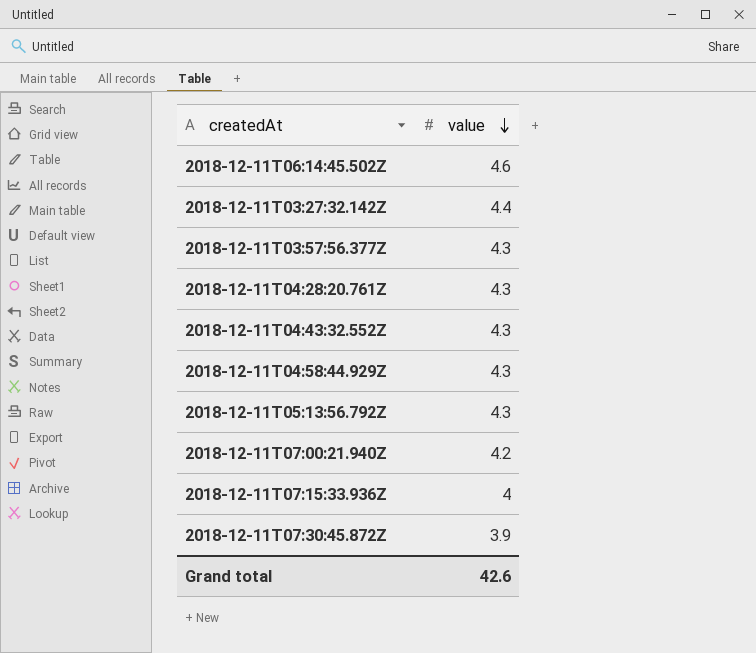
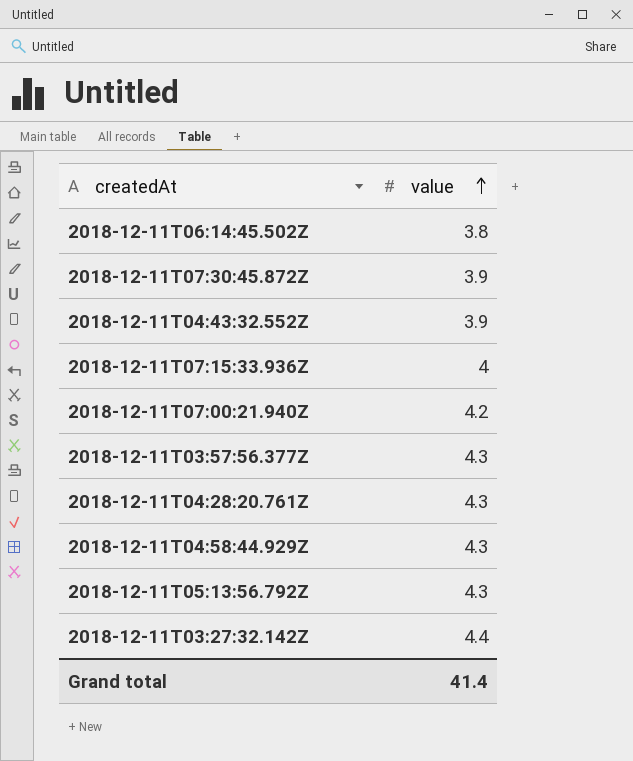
row order: value descending -> value ascending
2018-12-11T06:14:45.502Z | value: 4.6 -> 3.8
2018-12-11T04:43:32.552Z | value: 4.3 -> 3.9
Grand total | value: 42.6 -> 41.4

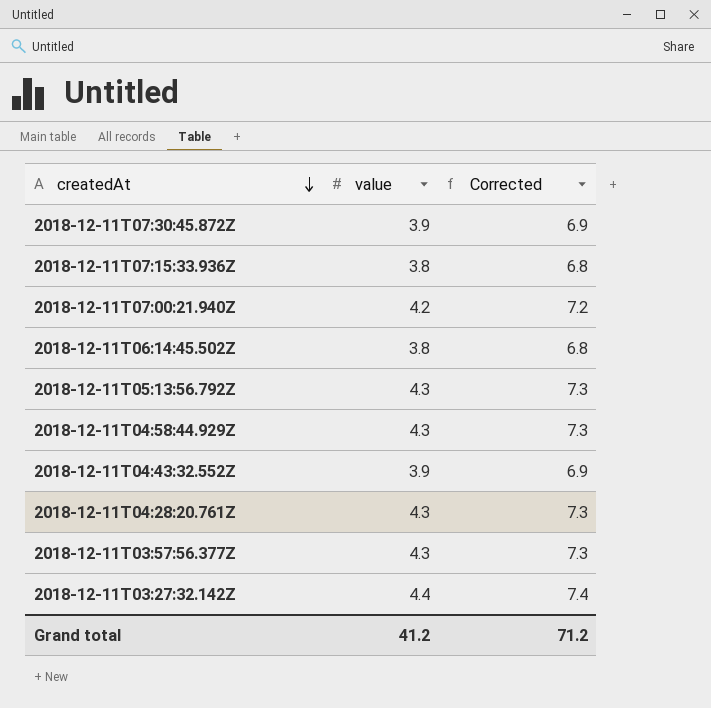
row order: value ascending -> createdAt descending
column Corrected | formula: none -> [value] + 3
2018-12-11T07:15:33.936Z | value: 4 -> 3.8
Grand total | value: 41.4 -> 41.2

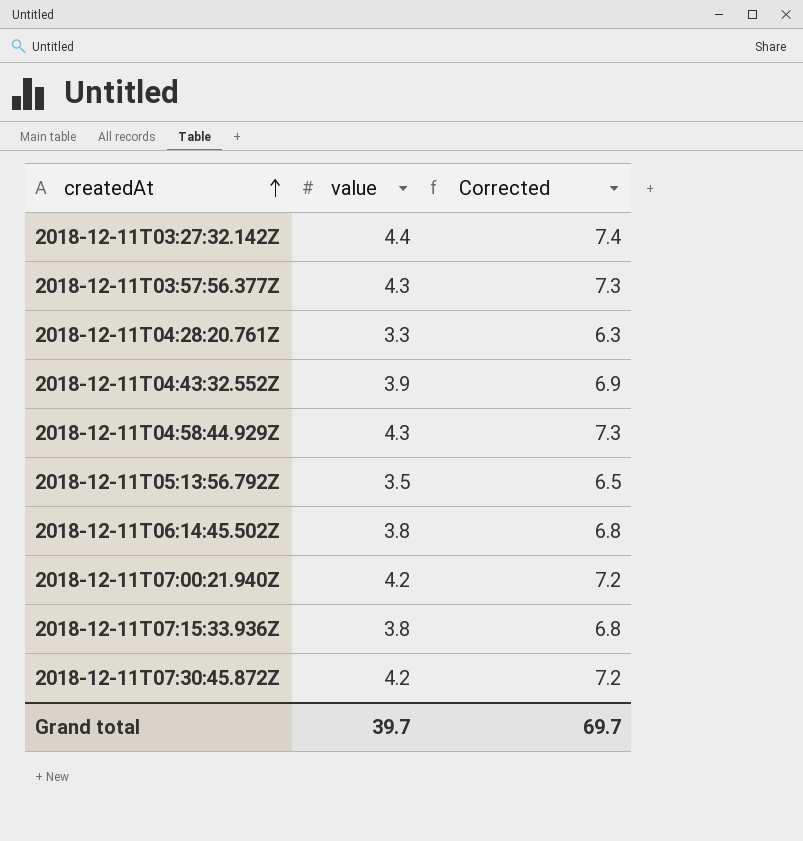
row order: createdAt descending -> createdAt ascending
2018-12-11T04:28:20.761Z | value: 4.3 -> 3.3
2018-12-11T04:28:20.761Z | Corrected: 7.3 -> 6.3
2018-12-11T05:13:56.792Z | value: 4.3 -> 3.5
2018-12-11T05:13:56.792Z | Corrected: 7.3 -> 6.5
2018-12-11T07:30:45.872Z | value: 3.9 -> 4.2
2018-12-11T07:30:45.872Z | Corrected: 6.9 -> 7.2
Grand total | value: 41.2 -> 39.7
Grand total | Corrected: 71.2 -> 69.7

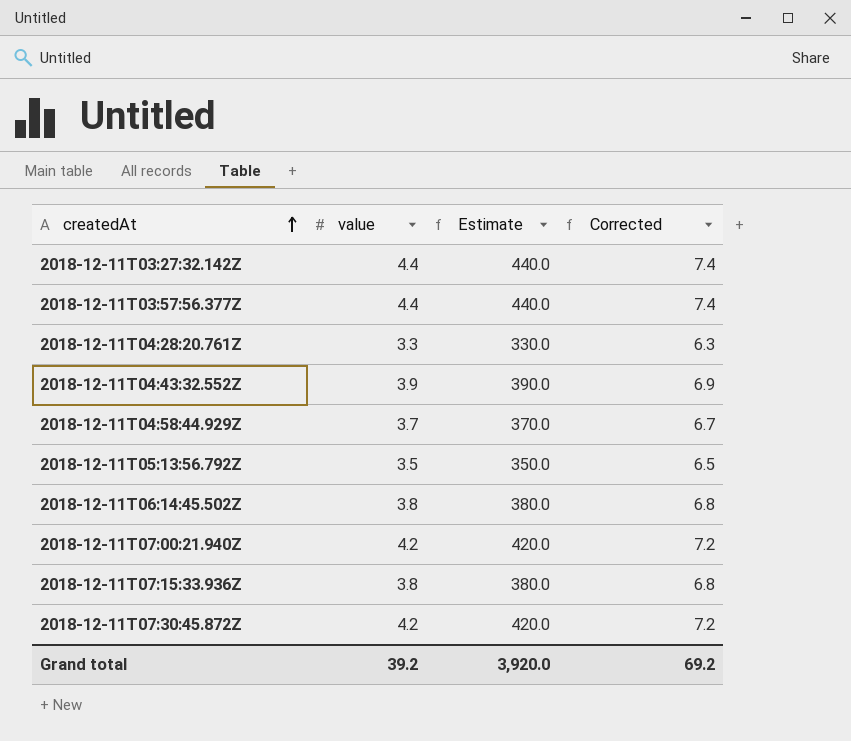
column Estimate | formula: none -> [value] * 100
2018-12-11T03:57:56.377Z | value: 4.3 -> 4.4
2018-12-11T03:57:56.377Z | Corrected: 7.3 -> 7.4
2018-12-11T04:58:44.929Z | value: 4.3 -> 3.7
2018-12-11T04:58:44.929Z | Corrected: 7.3 -> 6.7
Grand total | value: 39.7 -> 39.2
Grand total | Corrected: 69.7 -> 69.2

